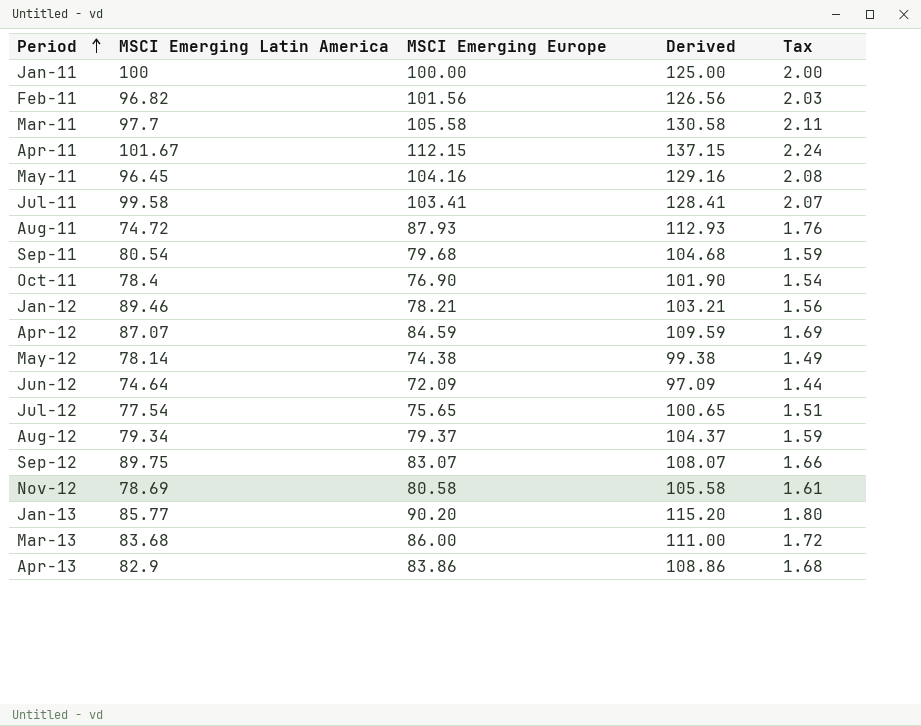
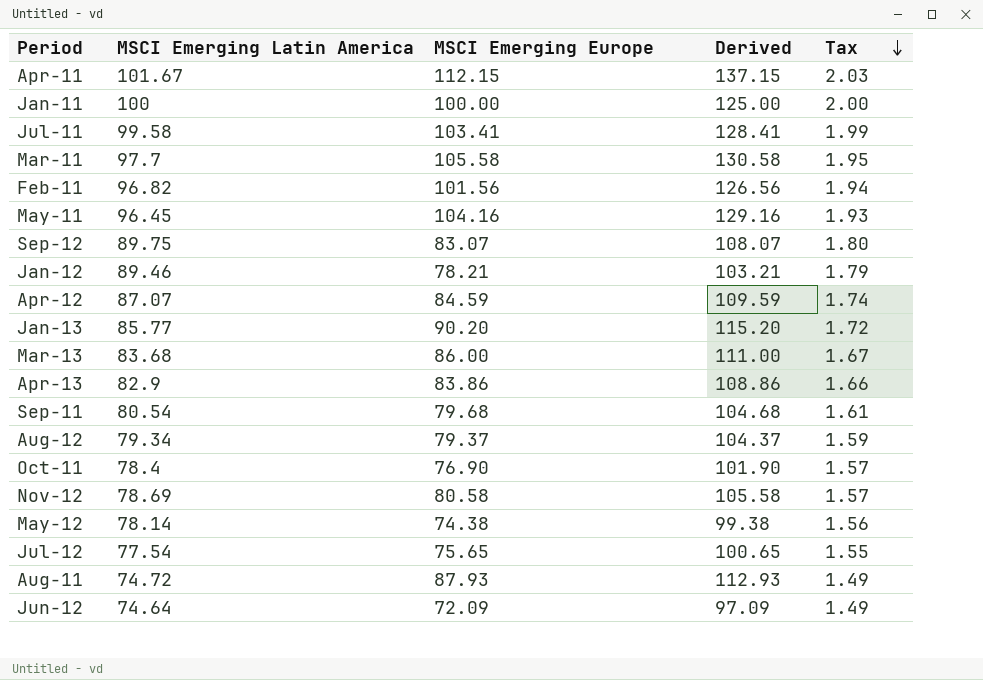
row order: Period ascending -> Tax descending
column Tax | formula: [MSCI Emerging Europe] * 0.02 -> [MSCI Emerging Latin America] * 0.02

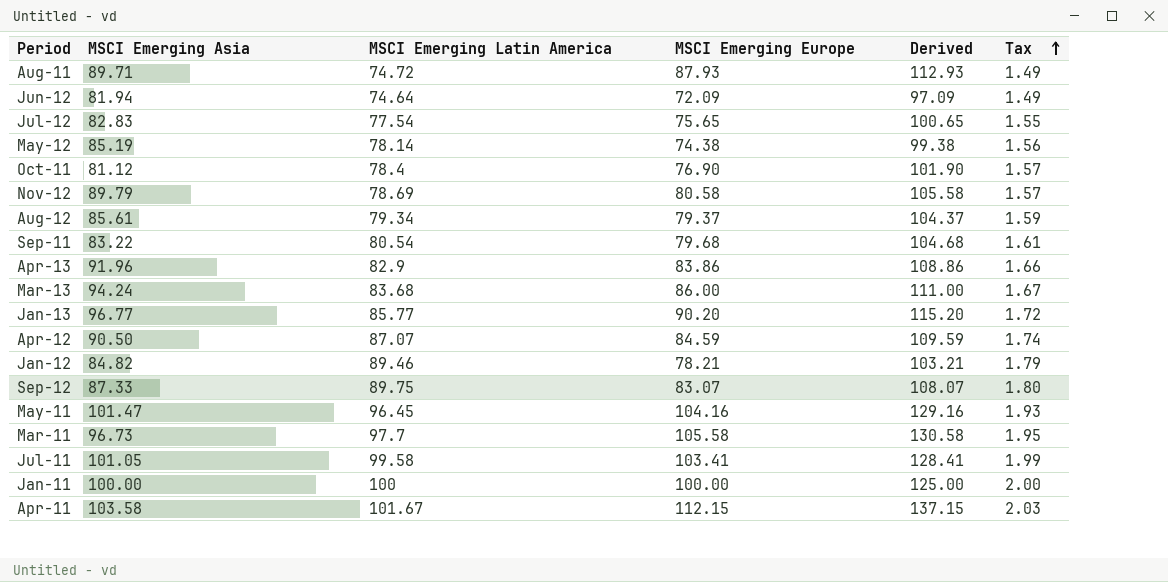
row order: Tax descending -> Tax ascending
column MSCI Emerging Asia | position: none -> 2
row Feb-11: 96.82 | 101.56 | 126.56 | 1.94 -> none

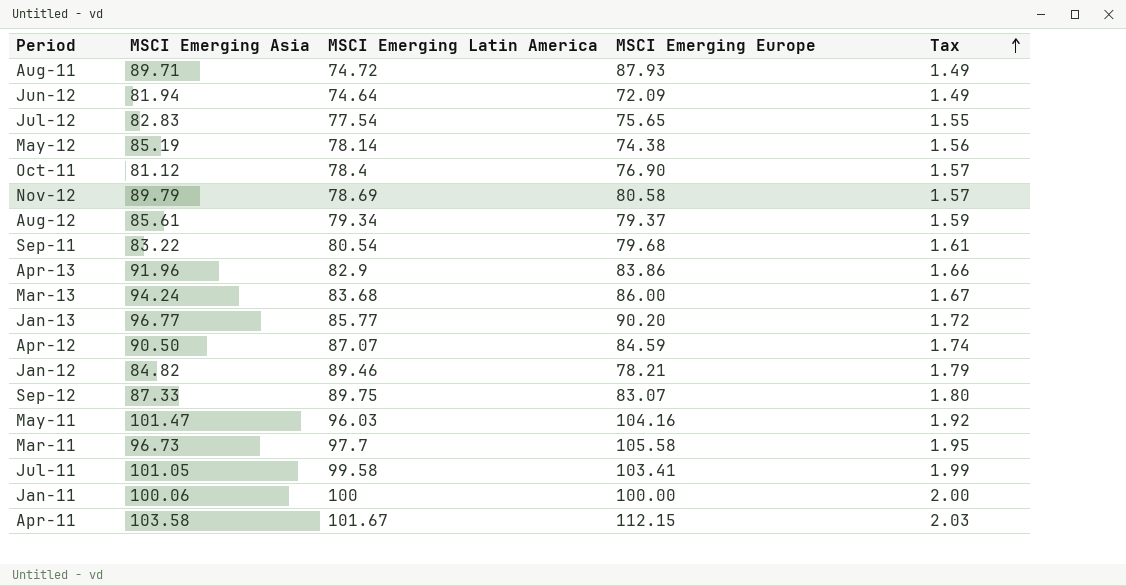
column Derived | formula: [MSCI Emerging Europe] + 25 -> none
May-11 | MSCI Emerging Latin America: 96.45 -> 96.03
May-11 | Tax: 1.93 -> 1.92
Jan-11 | MSCI Emerging Asia: 100.00 -> 100.06

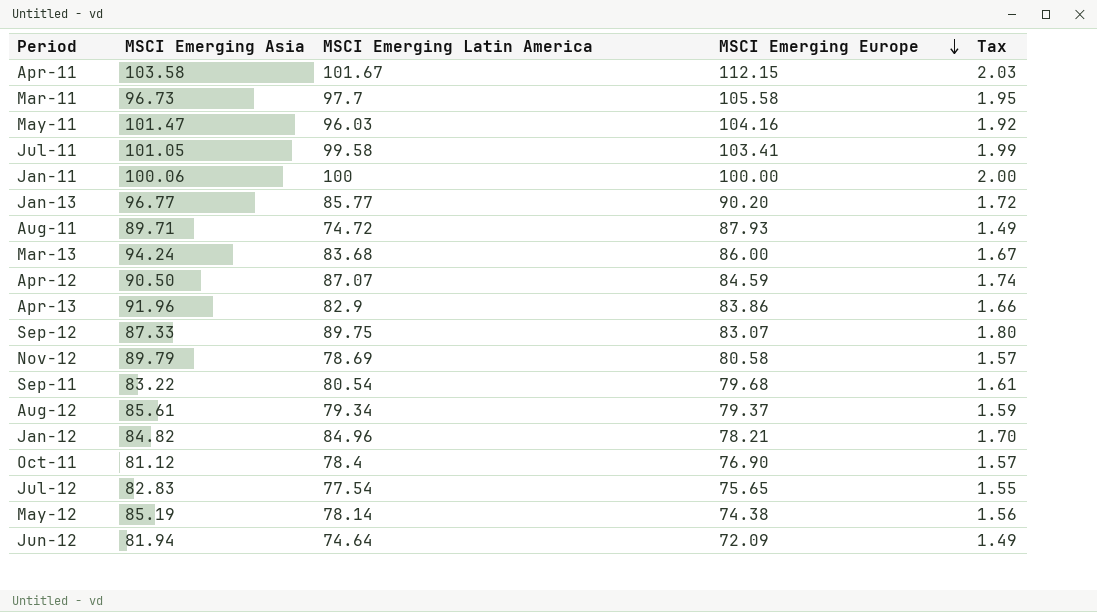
row order: Tax ascending -> MSCI Emerging Europe descending
Jan-12 | MSCI Emerging Latin America: 89.46 -> 84.96
Jan-12 | Tax: 1.79 -> 1.70

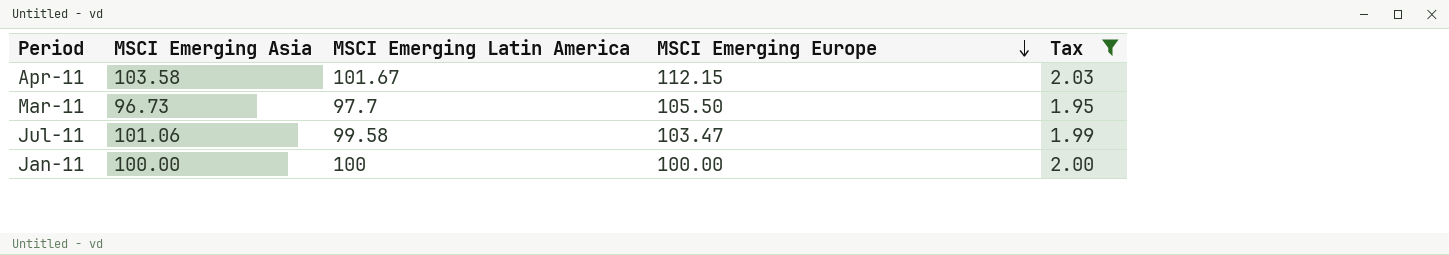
filter: none -> Tax >= 1.95
Mar-11 | MSCI Emerging Europe: 105.58 -> 105.50
Jul-11 | MSCI Emerging Asia: 101.05 -> 101.06
Jul-11 | MSCI Emerging Europe: 103.41 -> 103.47
Jan-11 | MSCI Emerging Asia: 100.06 -> 100.00

